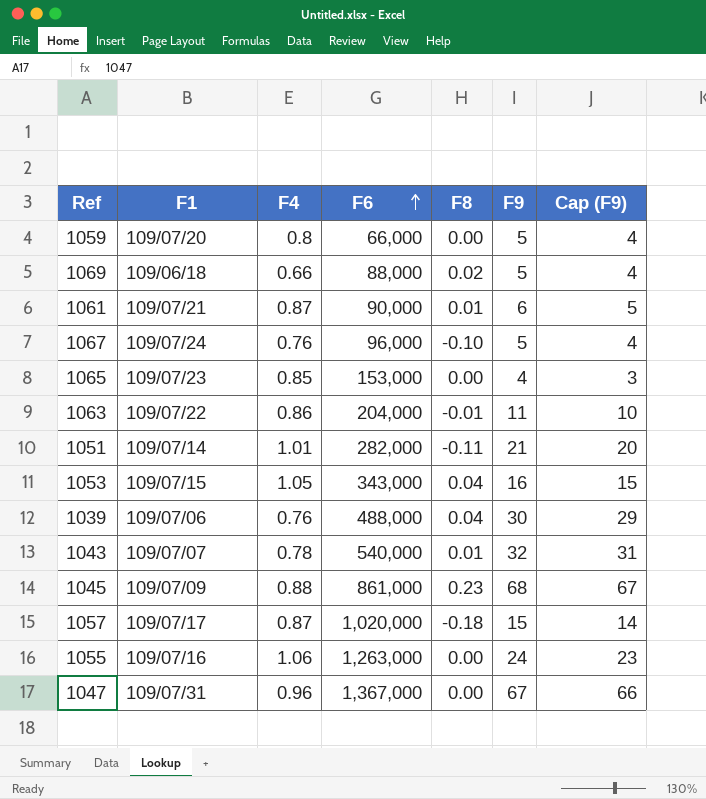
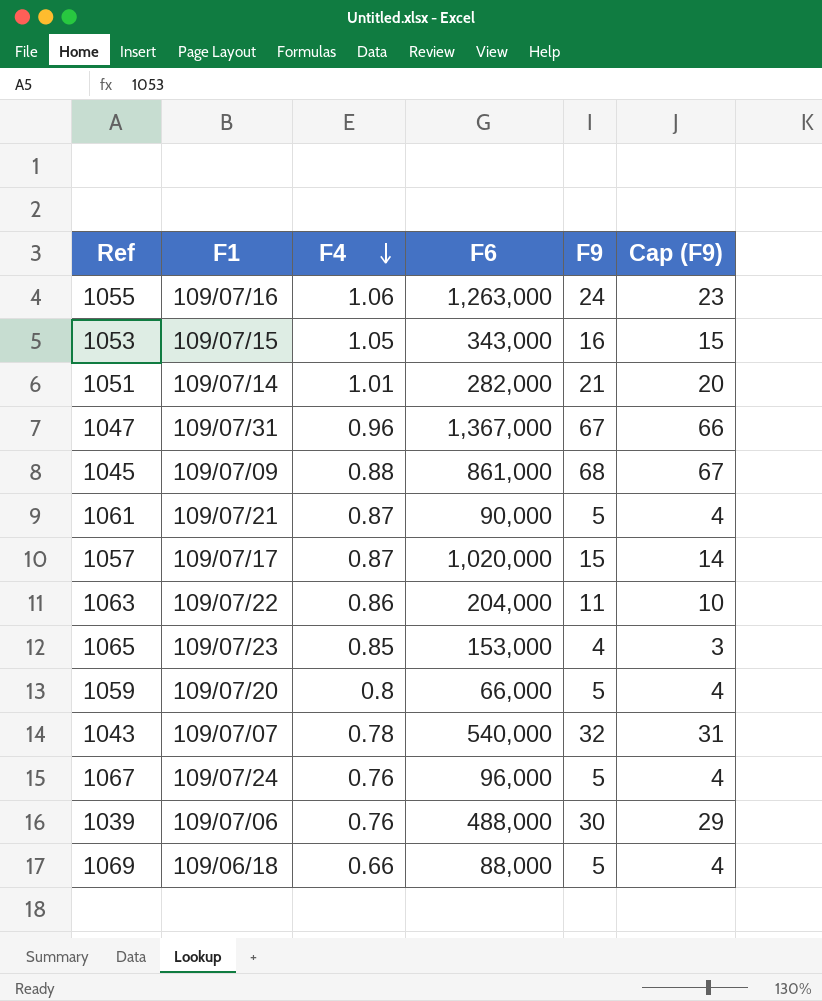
row order: F6 ascending -> F4 descending
column F8 | position: 5 -> none
1061 | F9: 6 -> 5
1061 | Cap (F9): 5 -> 4

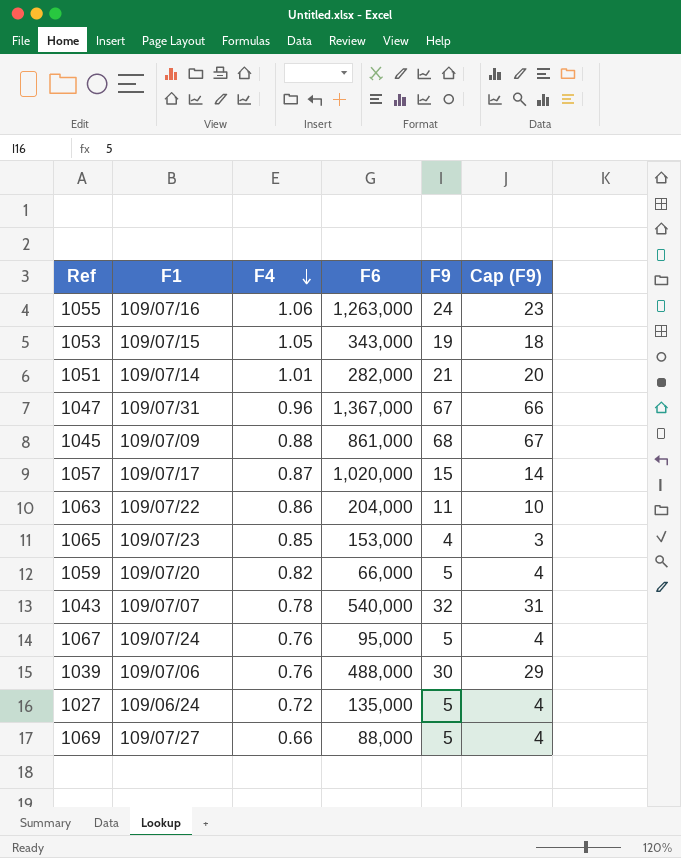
row 1061: 109/07/21 | 0.87 | 90,000 | 5 | 4 -> none
1053 | F9: 16 -> 19
1053 | Cap (F9): 15 -> 18
1059 | F4: 0.8 -> 0.82
1067 | F6: 96,000 -> 95,000
row 1027: none -> 109/06/24 | 0.72 | 135,000 | 5 | 4
1069 | F1: 109/06/18 -> 109/07/27

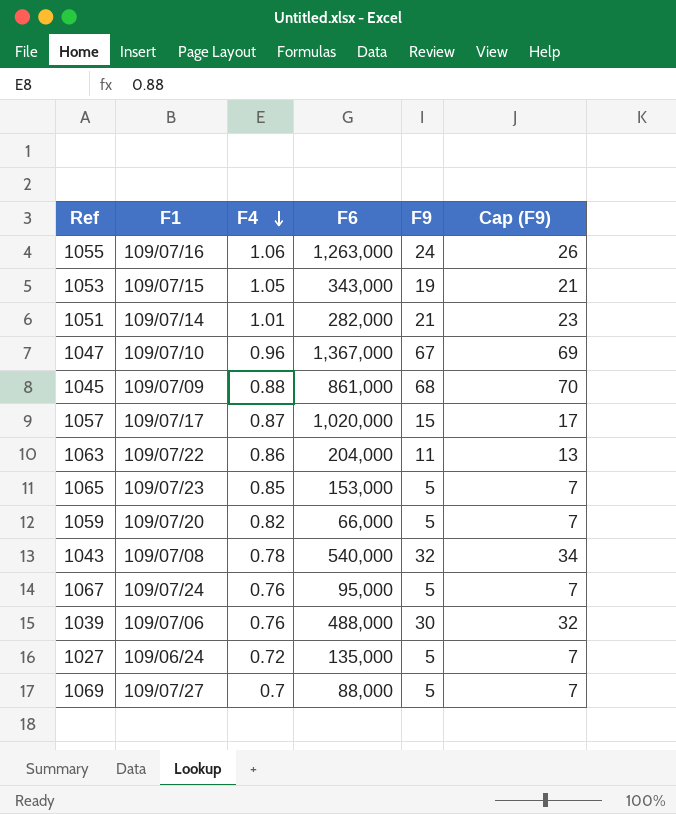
column Cap (F9) | formula: [F9] - 1 -> [F9] + 2
1047 | F1: 109/07/31 -> 109/07/10
1065 | F9: 4 -> 5
1043 | F1: 109/07/07 -> 109/07/08
1069 | F4: 0.66 -> 0.7

